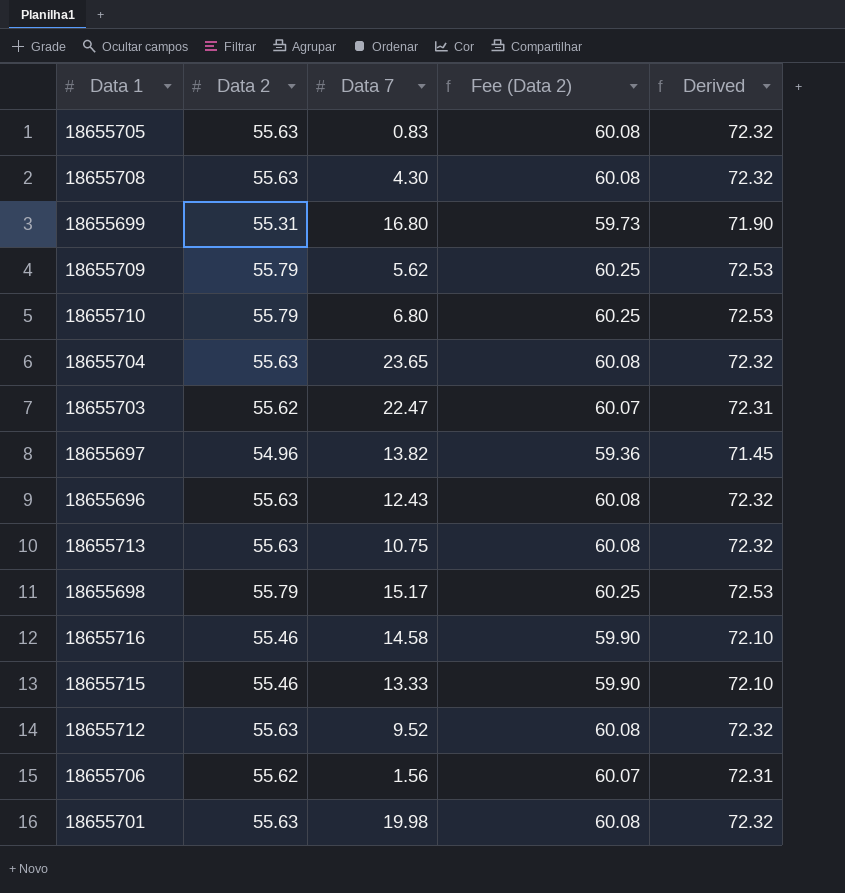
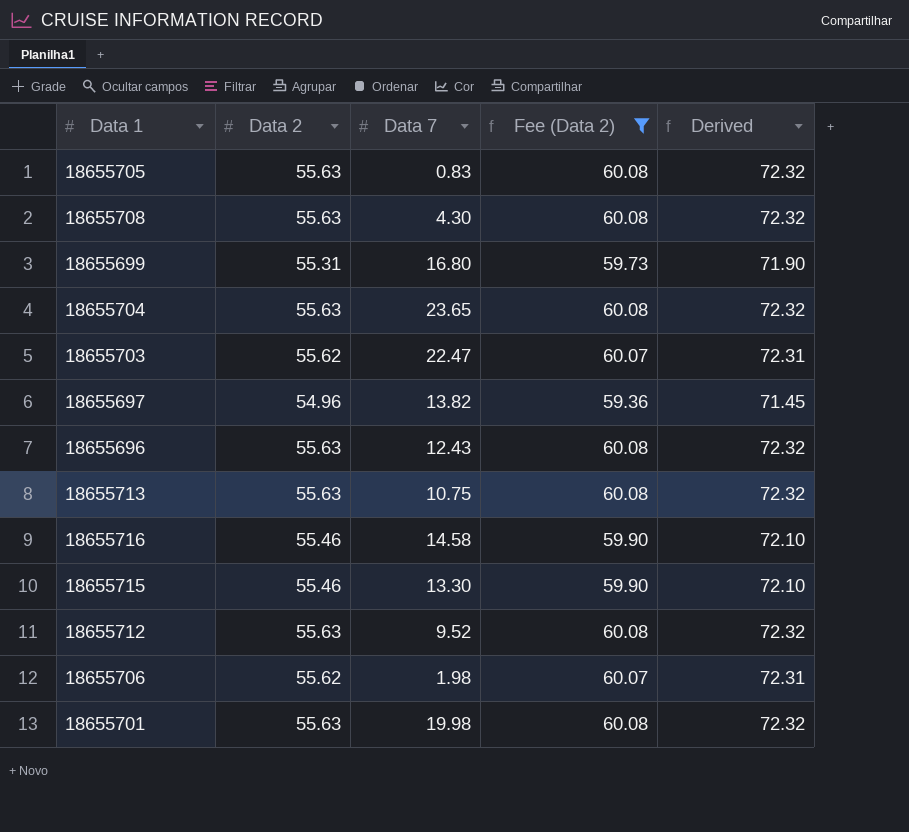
filter: none -> Fee (Data 2) != 60.25
18655715 | Data 7: 13.33 -> 13.30
18655706 | Data 7: 1.56 -> 1.98

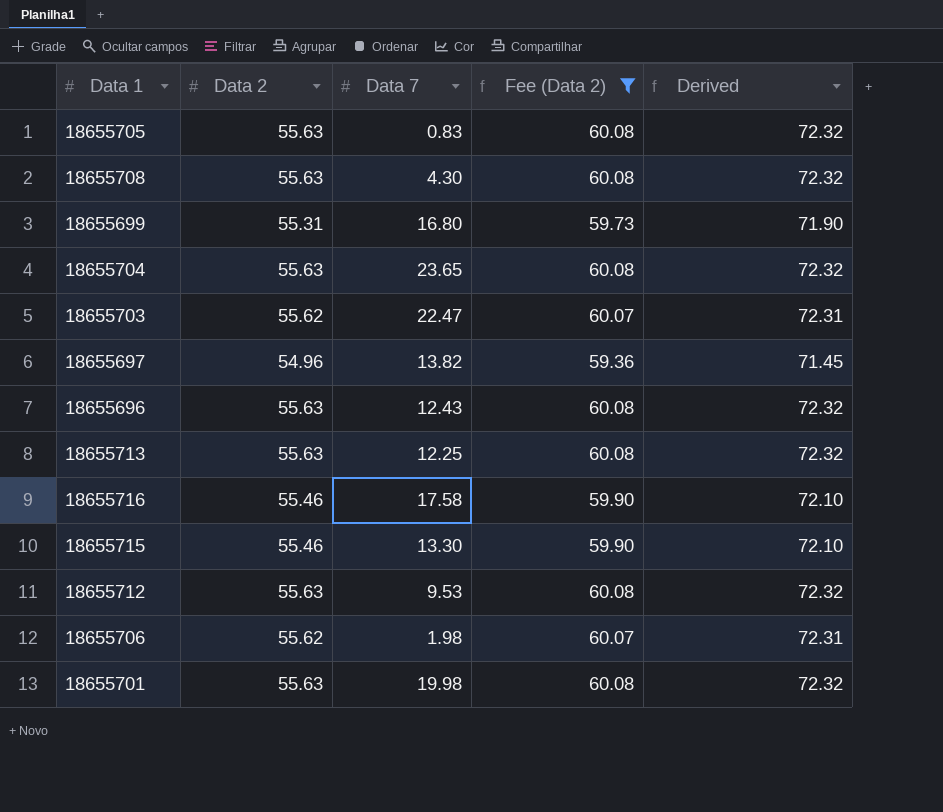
18655713 | Data 7: 10.75 -> 12.25
18655716 | Data 7: 14.58 -> 17.58
18655712 | Data 7: 9.52 -> 9.53

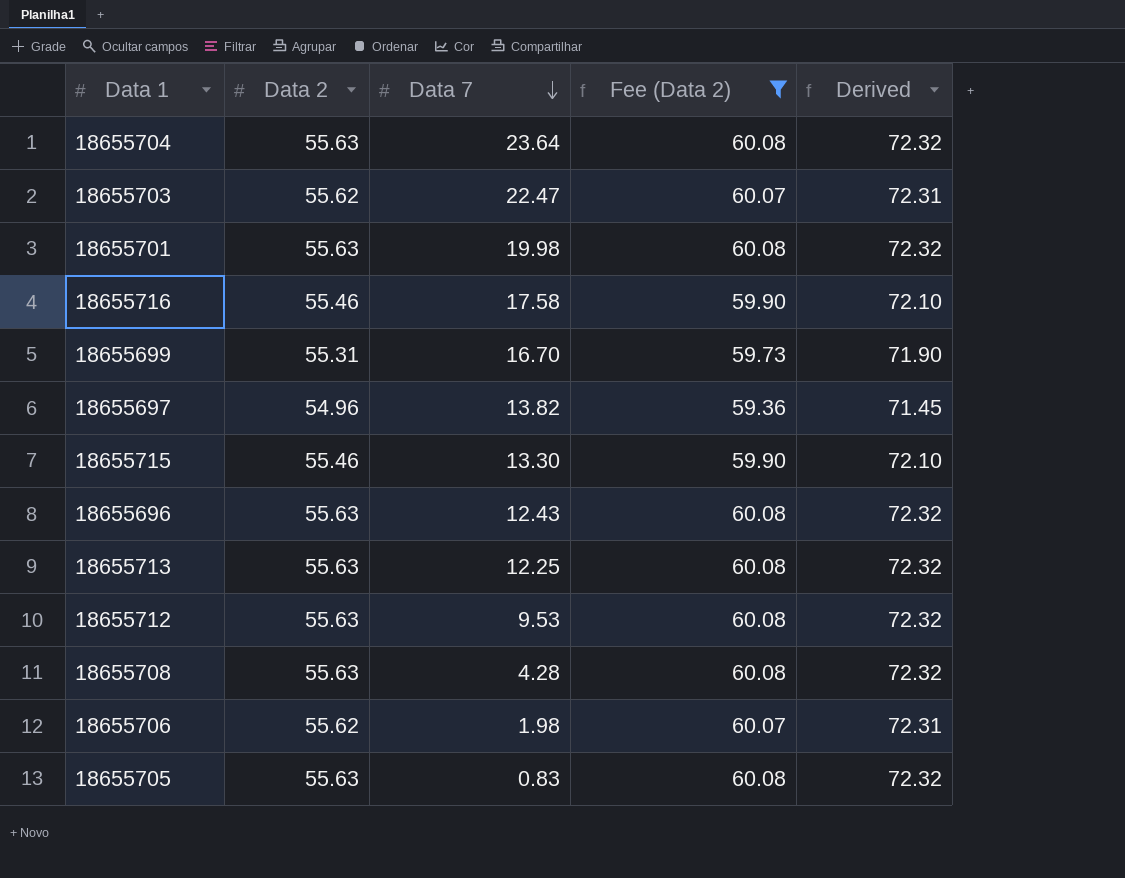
row order: none -> Data 7 descending
18655704 | Data 7: 23.65 -> 23.64
18655699 | Data 7: 16.80 -> 16.70
18655708 | Data 7: 4.30 -> 4.28

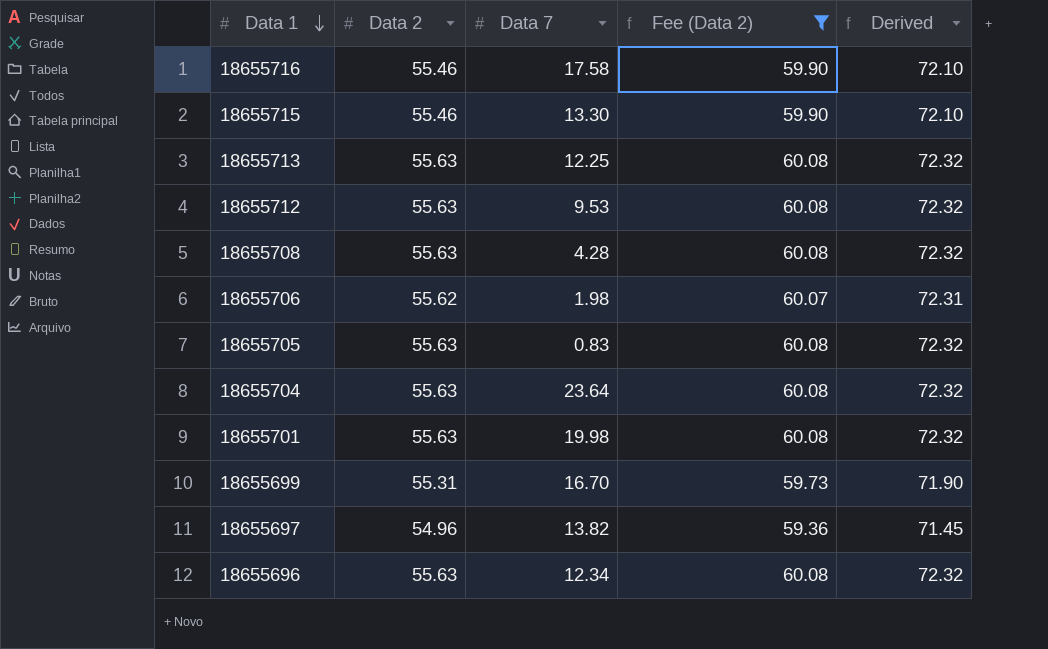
row order: Data 7 descending -> Data 1 descending
row 18655703: 55.62 | 22.47 | 60.07 | 72.31 -> none
18655696 | Data 7: 12.43 -> 12.34

